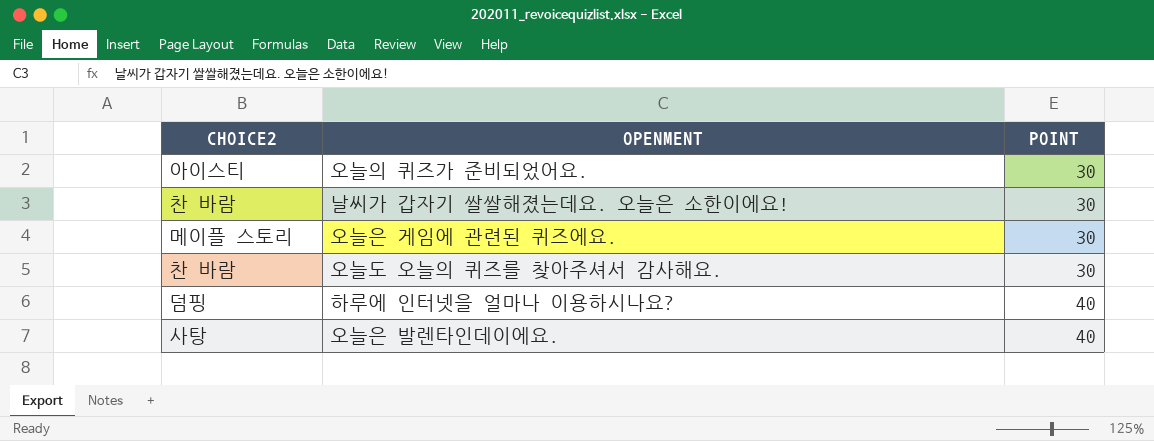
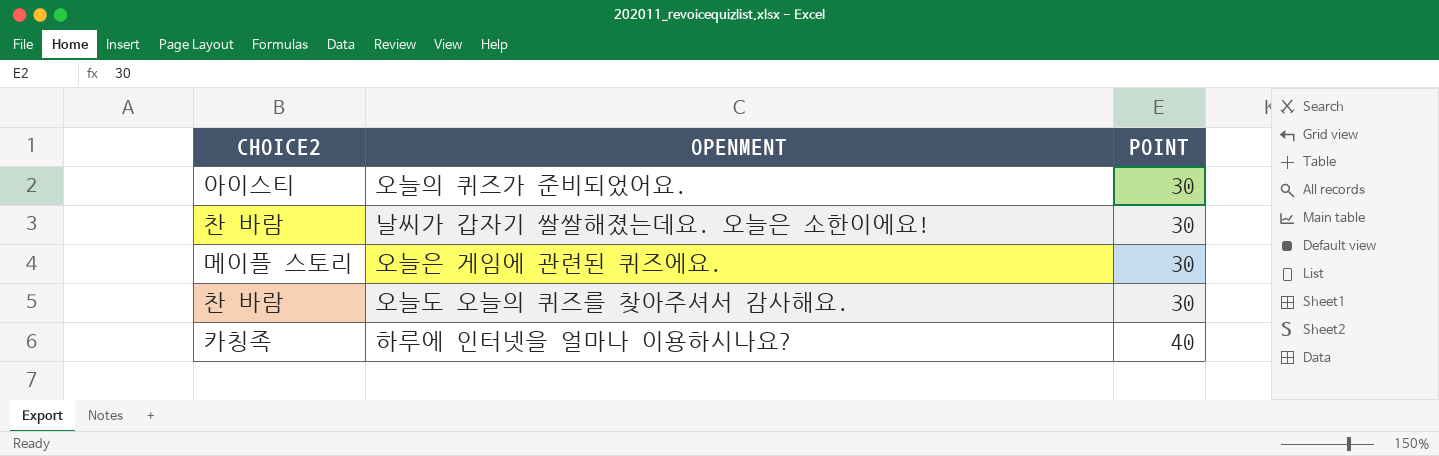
row 오늘은 발렌타인데이에요.: 사탕 | 40 -> none
하루에 인터넷을 얼마나 이용하시나요? | CHOICE2: 덤핑 -> 카칭족

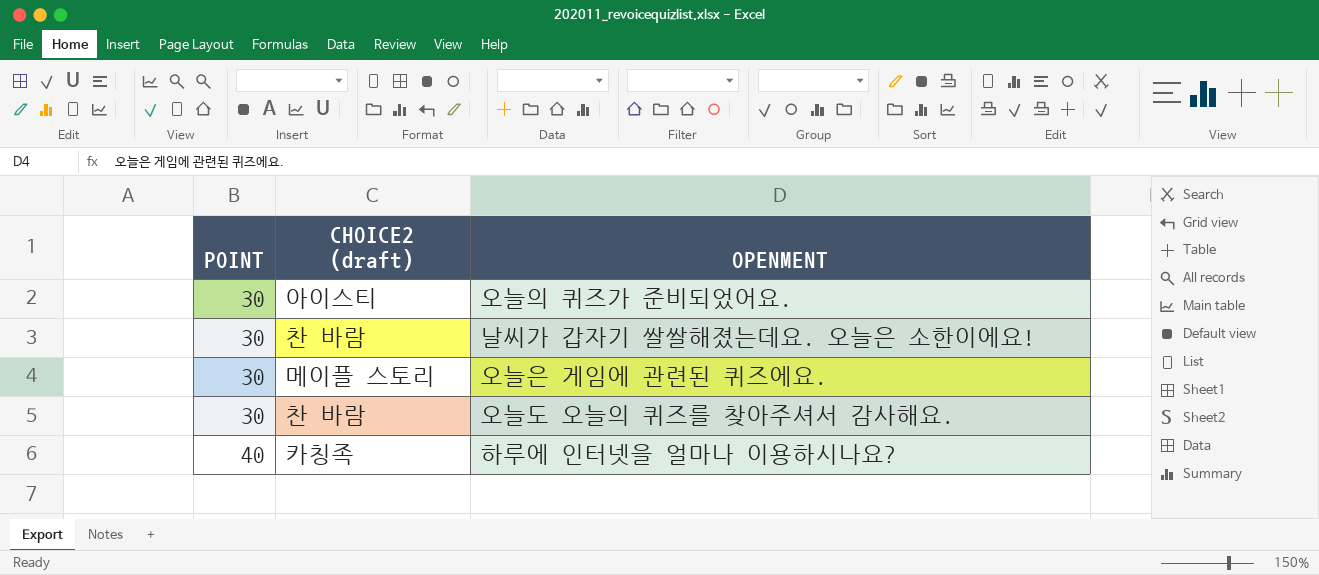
column POINT | position: 3 -> 1
column name: CHOICE2 -> CHOICE2 (draft)

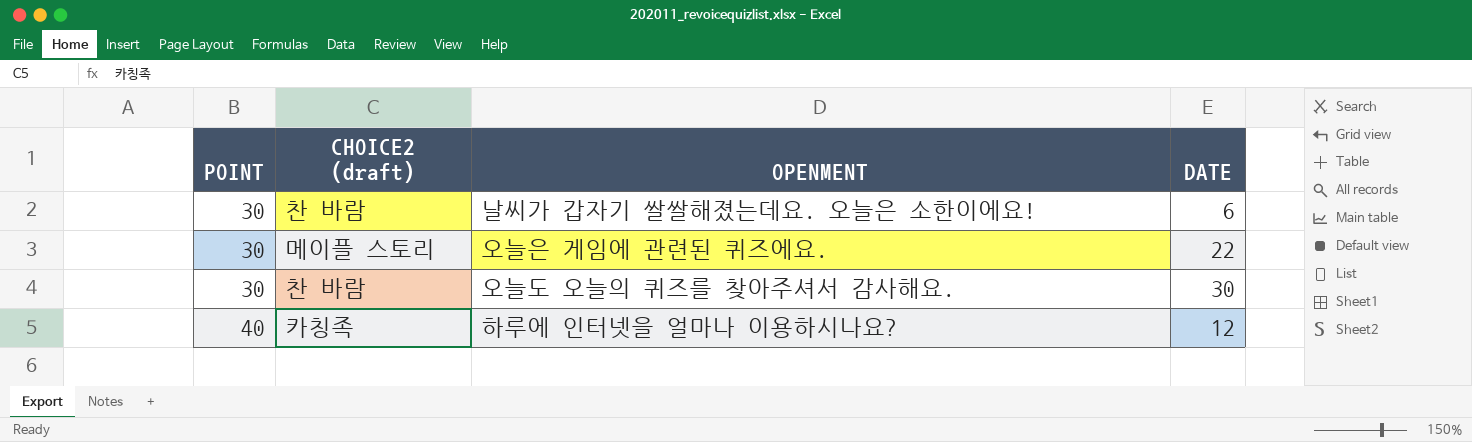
column DATE | position: none -> 4
row 오늘의 퀴즈가 준비되었어요.: 30 | 아이스티 -> none

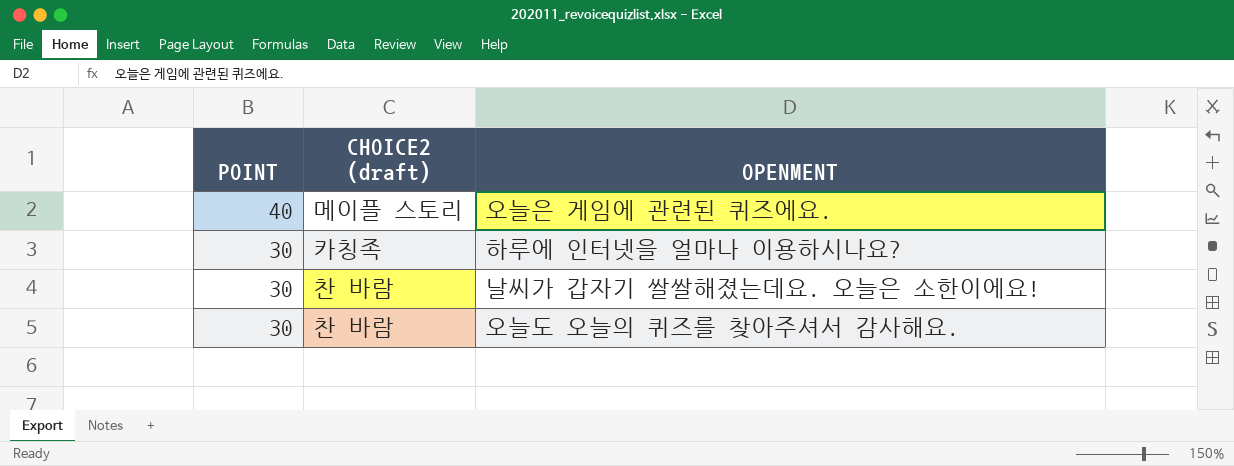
row order: POINT ascending -> POINT descending
column DATE | position: 4 -> none
오늘은 게임에 관련된 퀴즈에요. | POINT: 30 -> 40
하루에 인터넷을 얼마나 이용하시나요? | POINT: 40 -> 30

